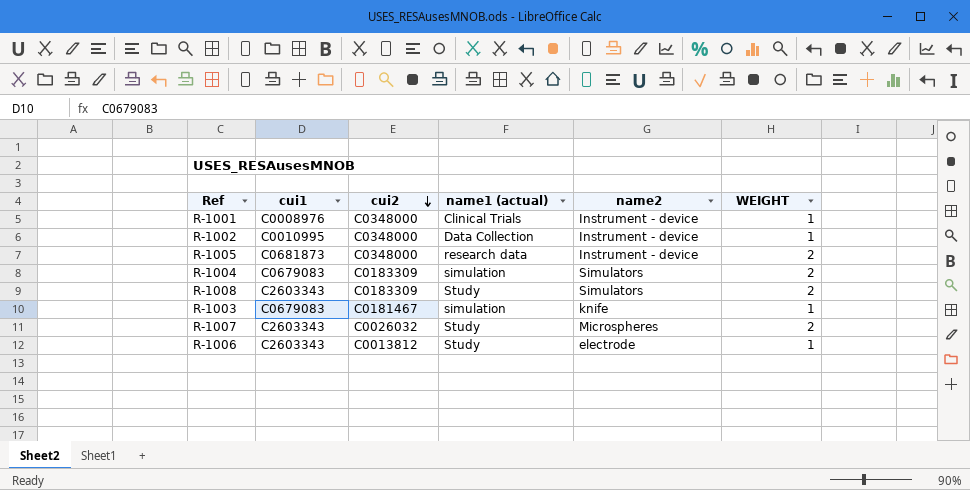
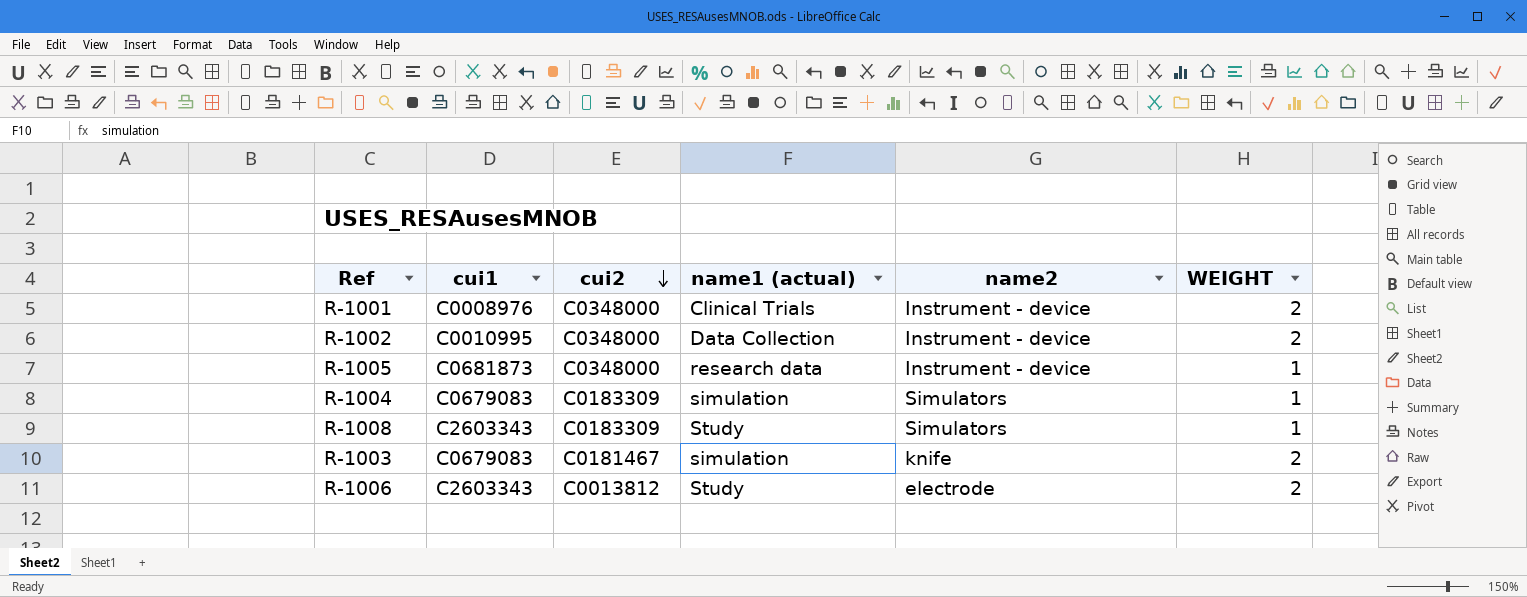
row R-1007: C2603343 | C0026032 | Study | Microspheres | 2 -> none
R-1001 | WEIGHT: 1 -> 2
R-1002 | WEIGHT: 1 -> 2
R-1005 | WEIGHT: 2 -> 1
R-1004 | WEIGHT: 2 -> 1
R-1008 | WEIGHT: 2 -> 1
R-1003 | WEIGHT: 1 -> 2
R-1006 | WEIGHT: 1 -> 2

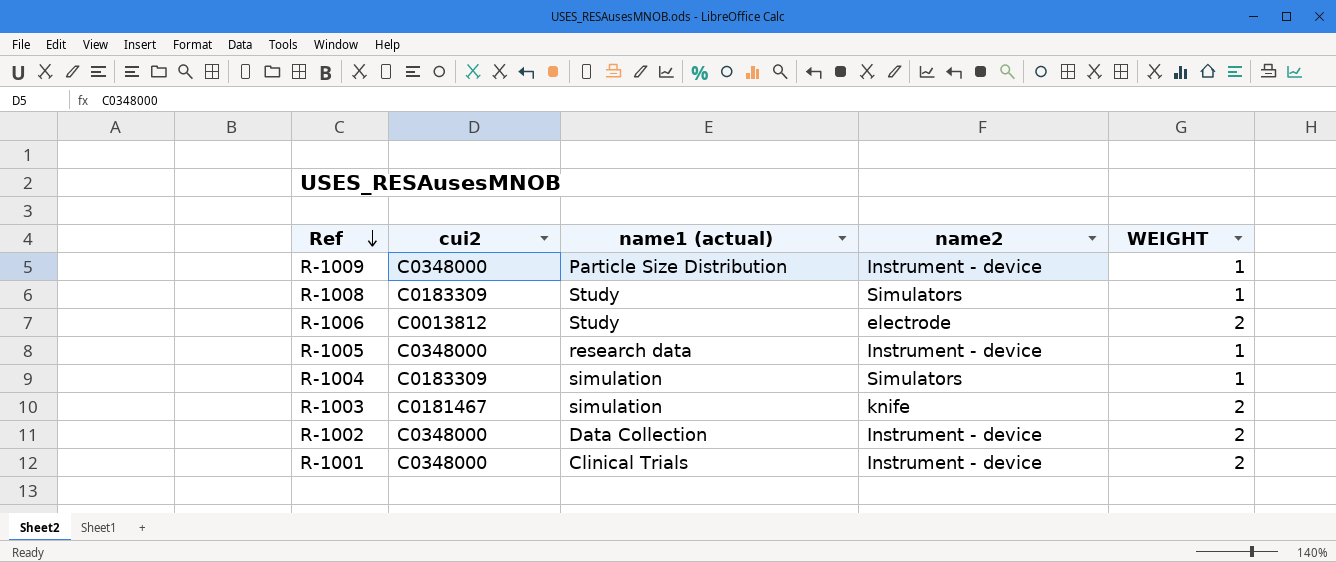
row order: cui2 descending -> Ref descending
column cui1 | position: 2 -> none
row R-1009: none -> C0348000 | Particle Size Distribution | Instrument - device | 1

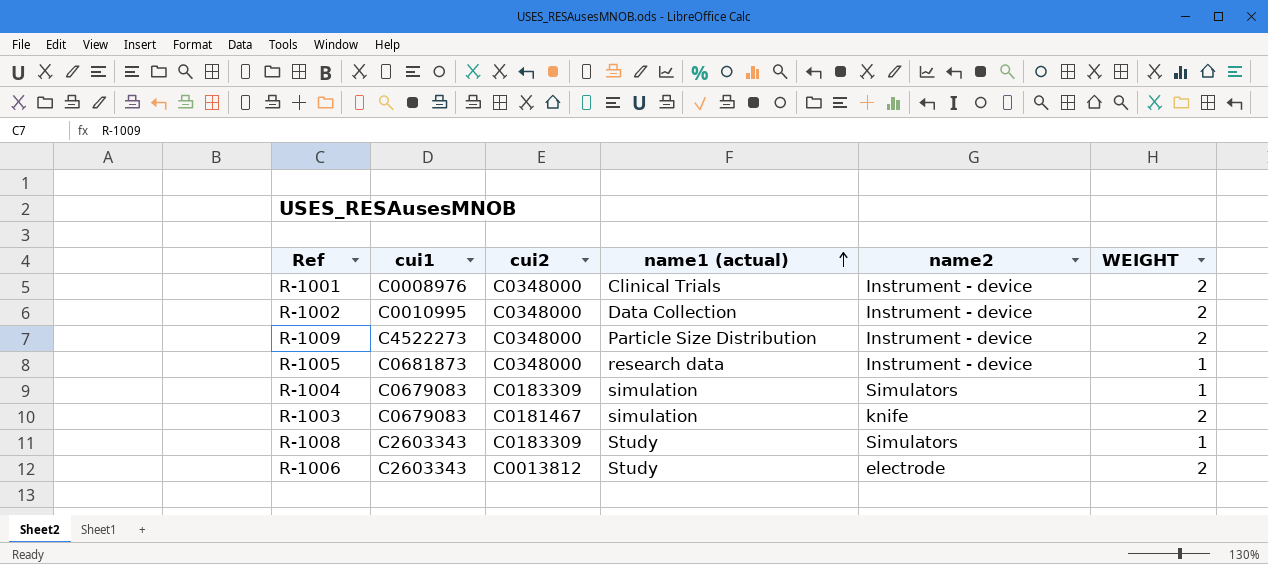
row order: Ref descending -> name1 (actual) ascending
column cui1 | position: none -> 2
R-1009 | WEIGHT: 1 -> 2

